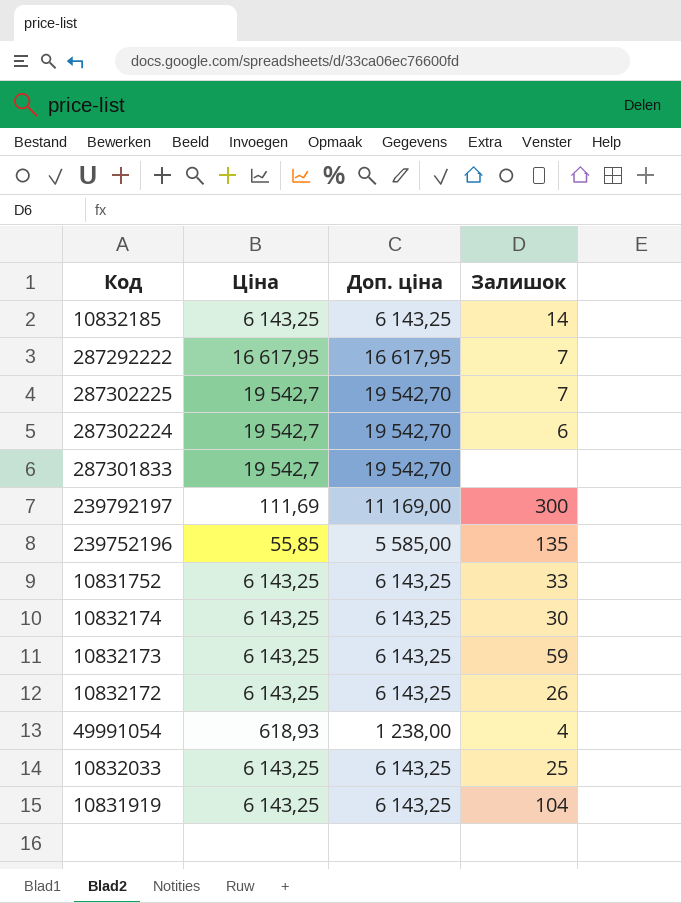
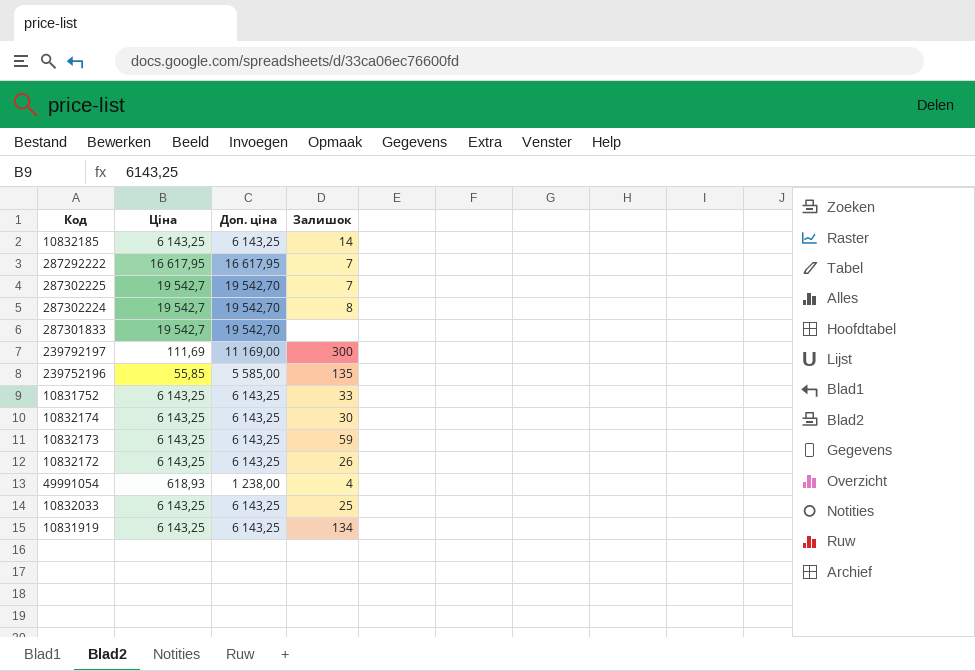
287302224 | Залишок: 6 -> 8
10831919 | Залишок: 104 -> 134

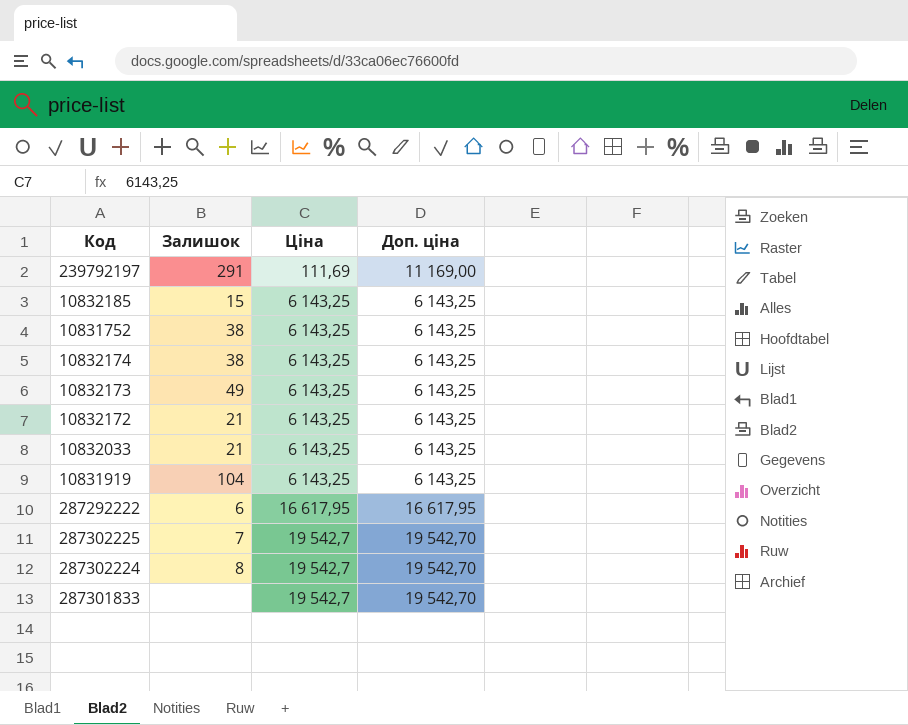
row order: none -> Ціна ascending
column Залишок | position: 4 -> 2
row 239752196: 55,85 | 5 585,00 | 135 -> none
row 49991054: 618,93 | 1 238,00 | 4 -> none
239792197 | Залишок: 300 -> 291
10832185 | Залишок: 14 -> 15
10831752 | Залишок: 33 -> 38
10832174 | Залишок: 30 -> 38
10832173 | Залишок: 59 -> 49
10832172 | Залишок: 26 -> 21
10832033 | Залишок: 25 -> 21
10831919 | Залишок: 134 -> 104
287292222 | Залишок: 7 -> 6

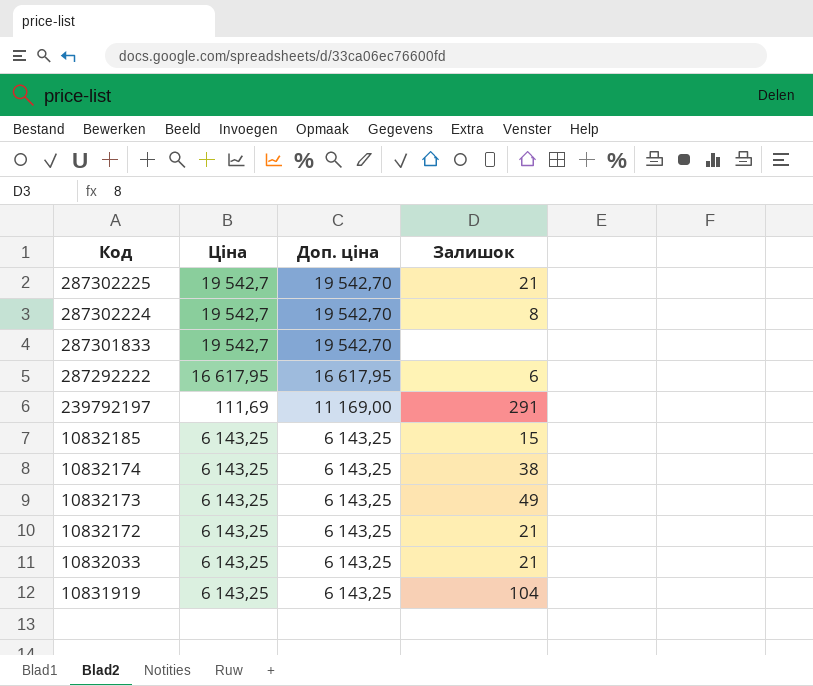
row order: Ціна ascending -> Код descending
column Залишок | position: 2 -> 4
row 10831752: 38 | 6 143,25 | 6 143,25 -> none
287302225 | Залишок: 7 -> 21

